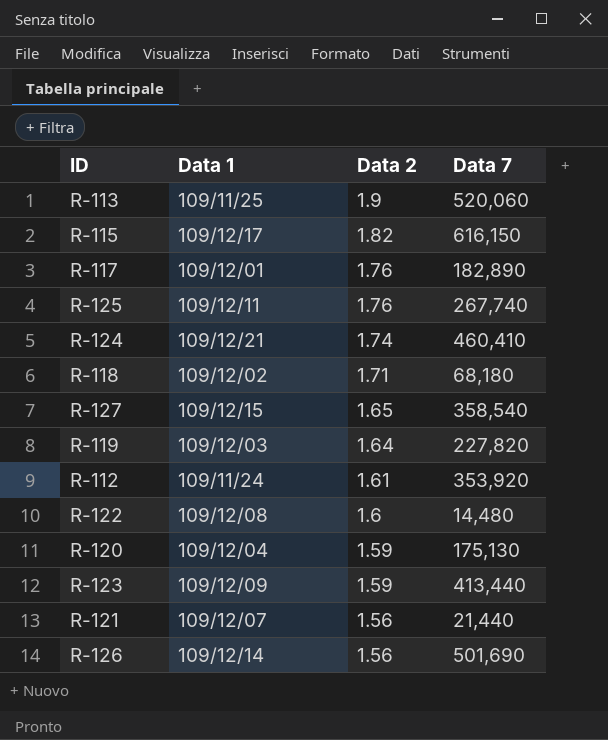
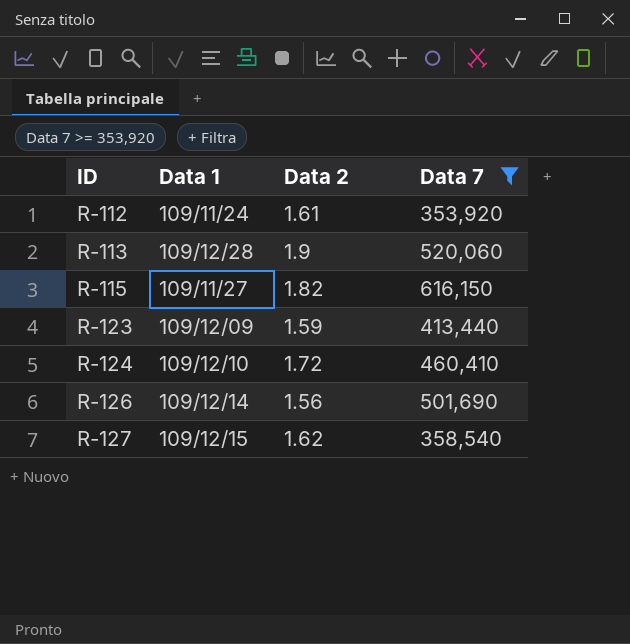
filter: none -> Data 7 >= 353,920
row order: Data 2 descending -> ID ascending
R-113 | Data 1: 109/11/25 -> 109/12/28
R-115 | Data 1: 109/12/17 -> 109/11/27
R-124 | Data 1: 109/12/21 -> 109/12/10
R-124 | Data 2: 1.74 -> 1.72
R-127 | Data 2: 1.65 -> 1.62

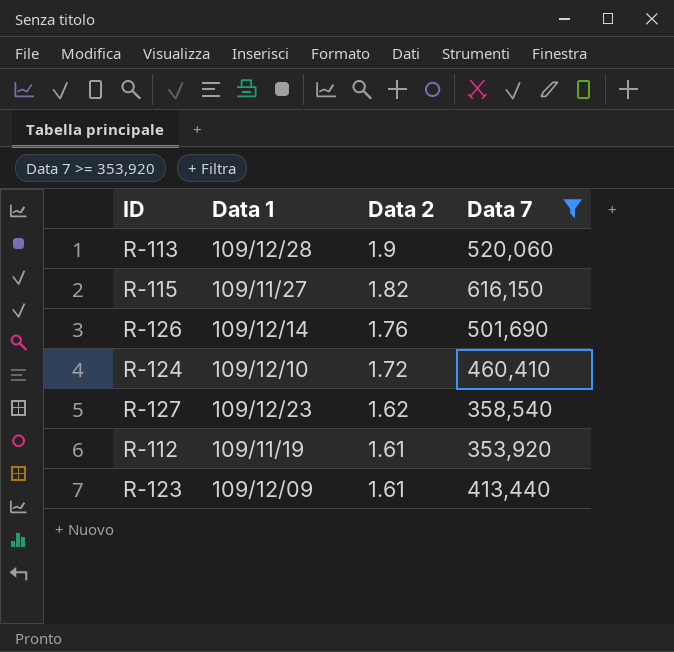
row order: ID ascending -> Data 2 descending
R-126 | Data 2: 1.56 -> 1.76
R-127 | Data 1: 109/12/15 -> 109/12/23
R-112 | Data 1: 109/11/24 -> 109/11/19
R-123 | Data 2: 1.59 -> 1.61

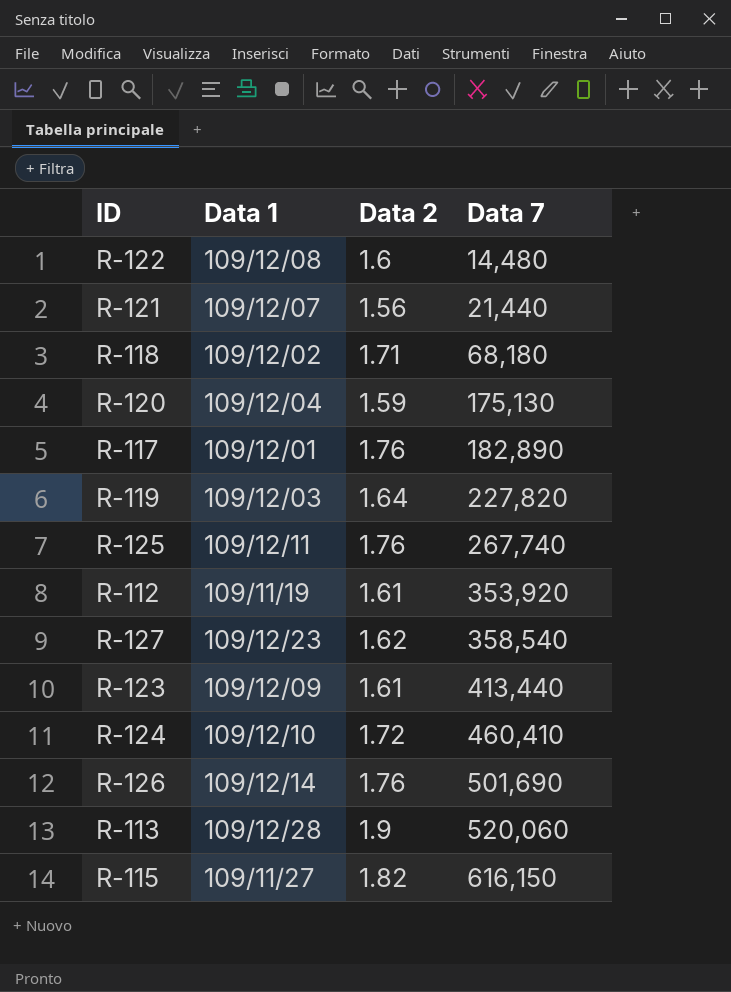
filter: Data 7 >= 353,920 -> none
row order: Data 2 descending -> Data 7 ascending

